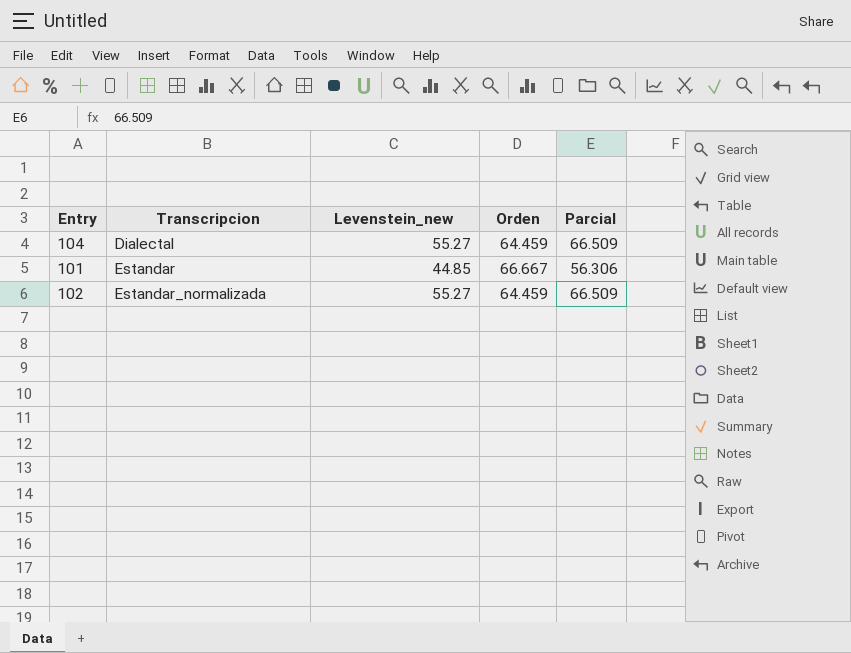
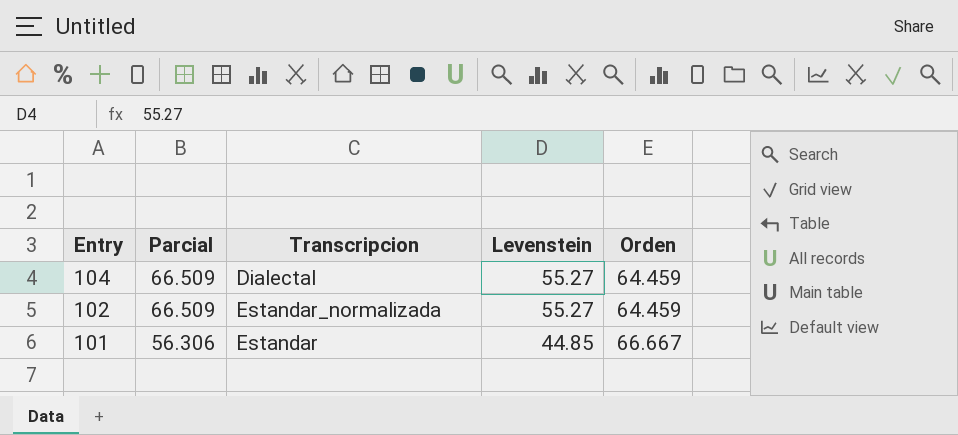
row order: Transcripcion ascending -> Entry descending
column Parcial | position: 5 -> 2
column name: Levenstein_new -> Levenstein

